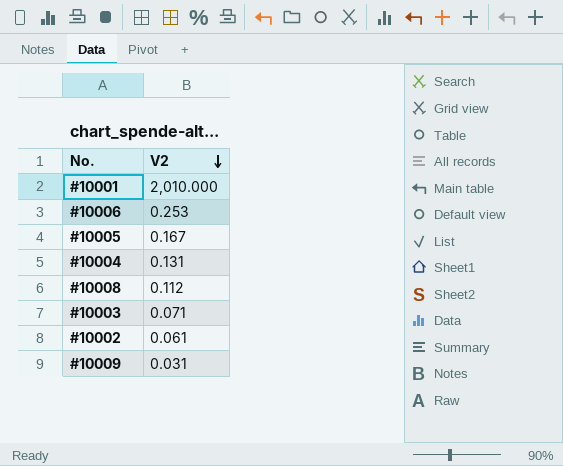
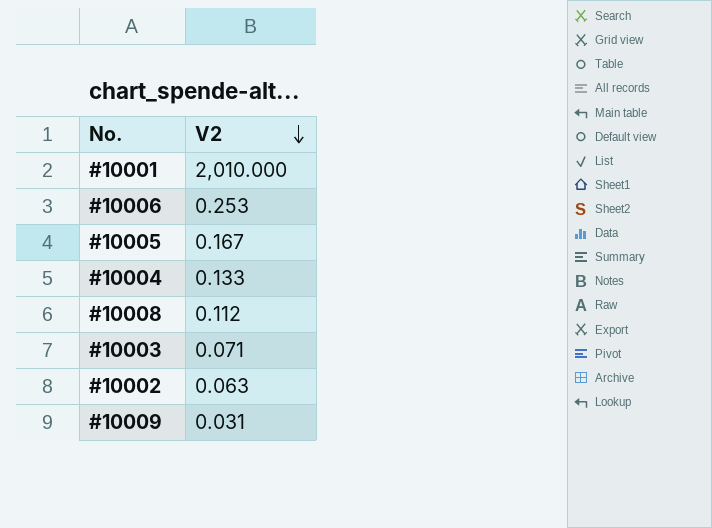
#10004 | V2: 0.131 -> 0.133
#10002 | V2: 0.061 -> 0.063

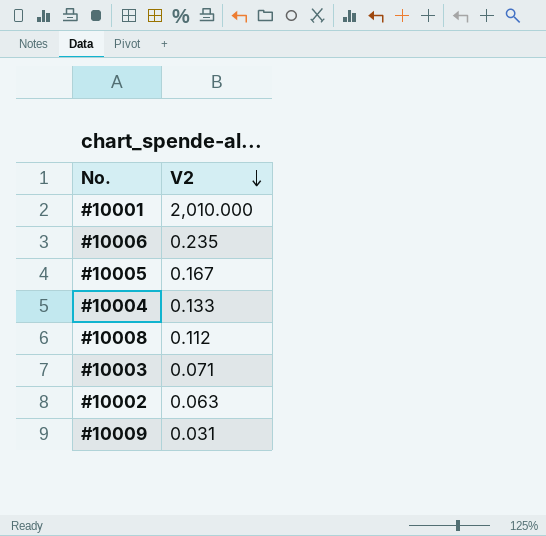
#10006 | V2: 0.253 -> 0.235

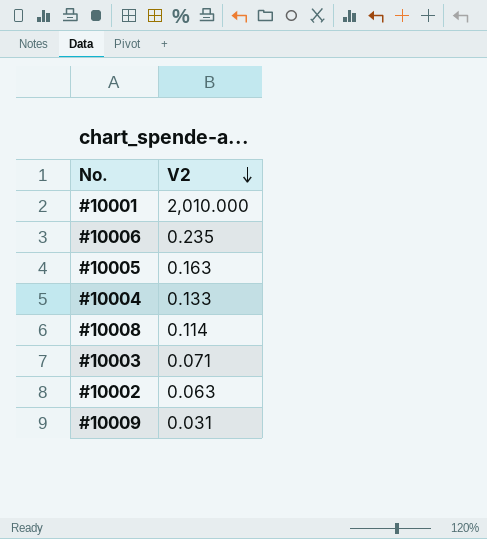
#10005 | V2: 0.167 -> 0.163
#10008 | V2: 0.112 -> 0.114

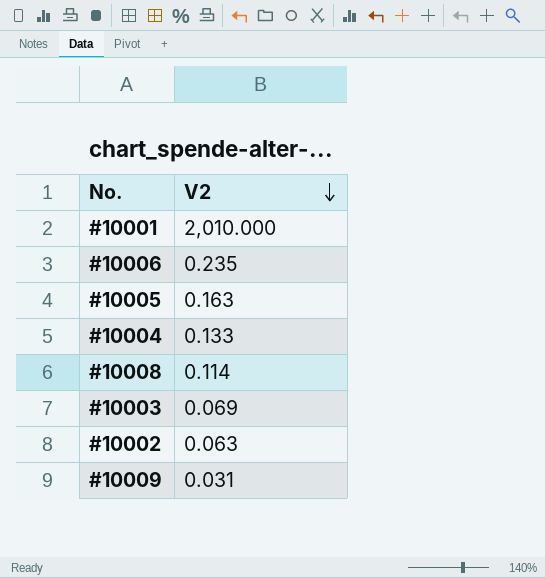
#10003 | V2: 0.071 -> 0.069

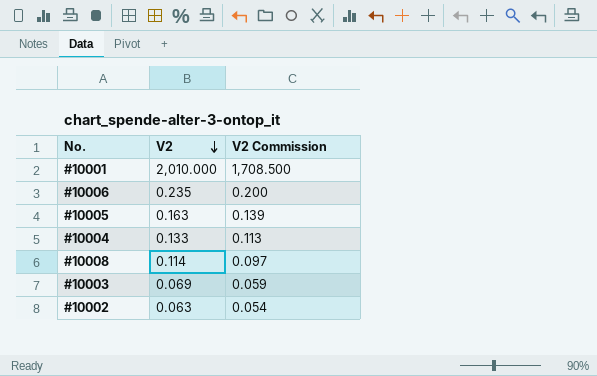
column V2 Commission | formula: none -> [V2] * 0.85
row #10009: 0.031 -> none

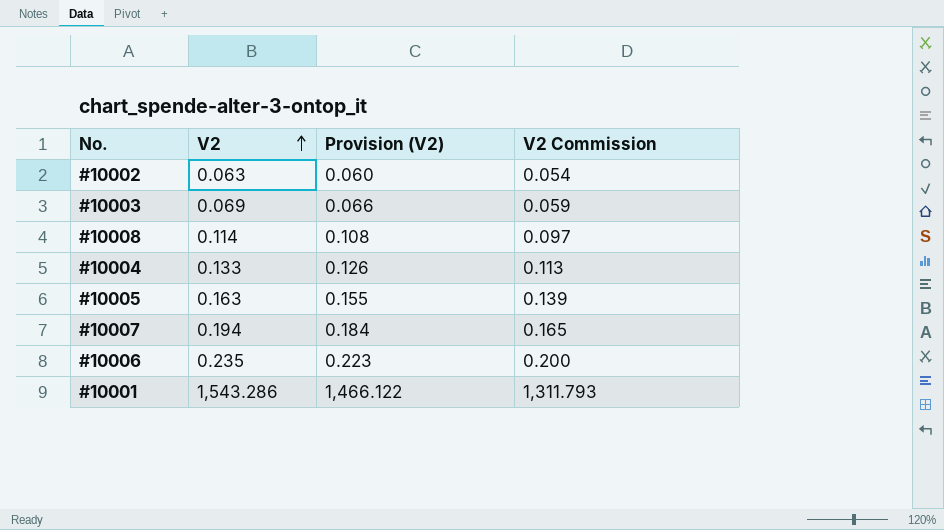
row order: V2 descending -> V2 ascending
column Provision (V2) | formula: none -> [V2] * 0.95
row #10007: none -> 0.194 | 0.184 | 0.165
#10001 | V2: 2,010.000 -> 1,543.286
#10001 | V2 Commission: 1,708.500 -> 1,311.793

